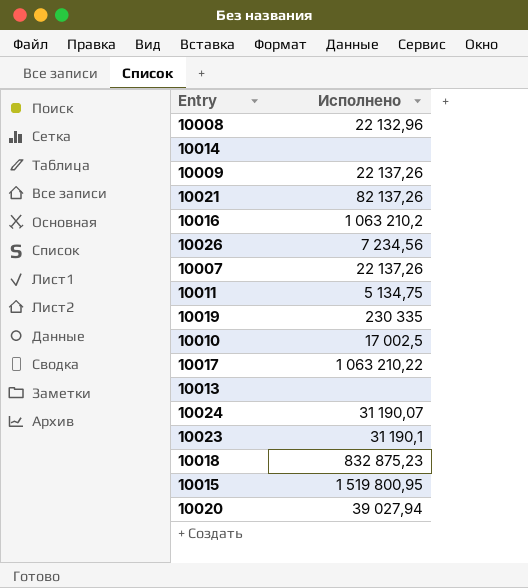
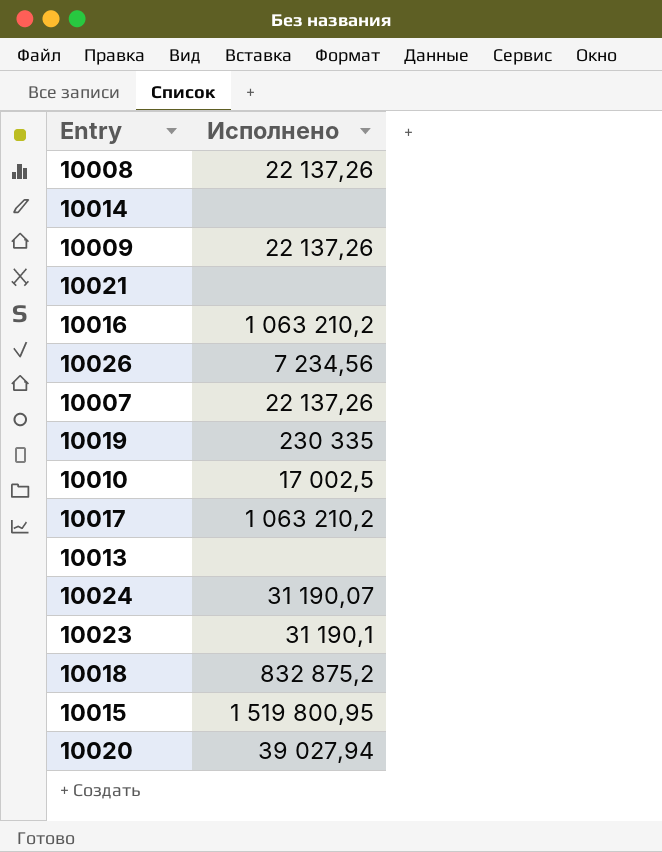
row 10011: 5 134,75 -> none
10008 | Исполнено: 22 132,96 -> 22 137,26
10021 | Исполнено: 82 137,26 -> none
10017 | Исполнено: 1 063 210,22 -> 1 063 210,2
10018 | Исполнено: 832 875,23 -> 832 875,2

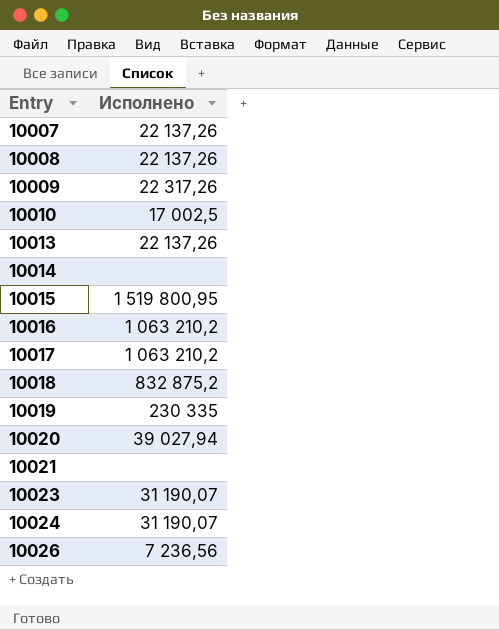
row order: none -> Entry ascending
10009 | Исполнено: 22 137,26 -> 22 317,26
10013 | Исполнено: none -> 22 137,26
10023 | Исполнено: 31 190,1 -> 31 190,07
10026 | Исполнено: 7 234,56 -> 7 236,56

